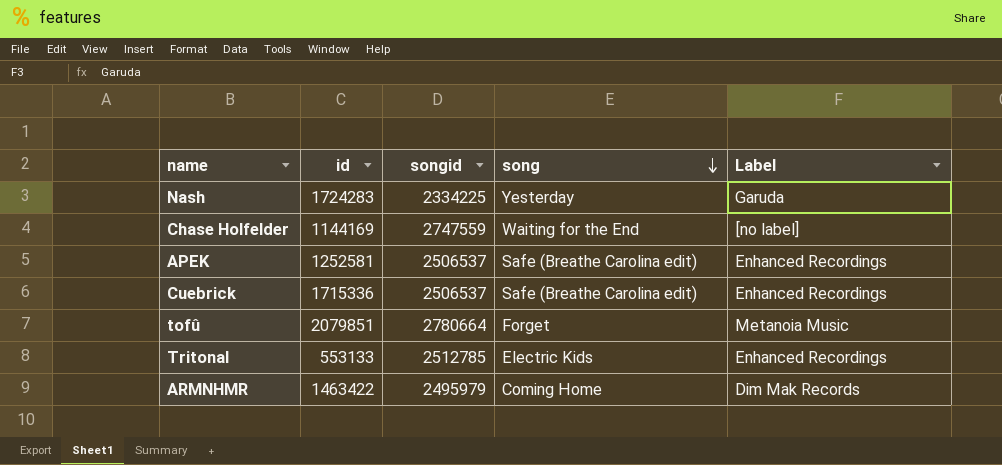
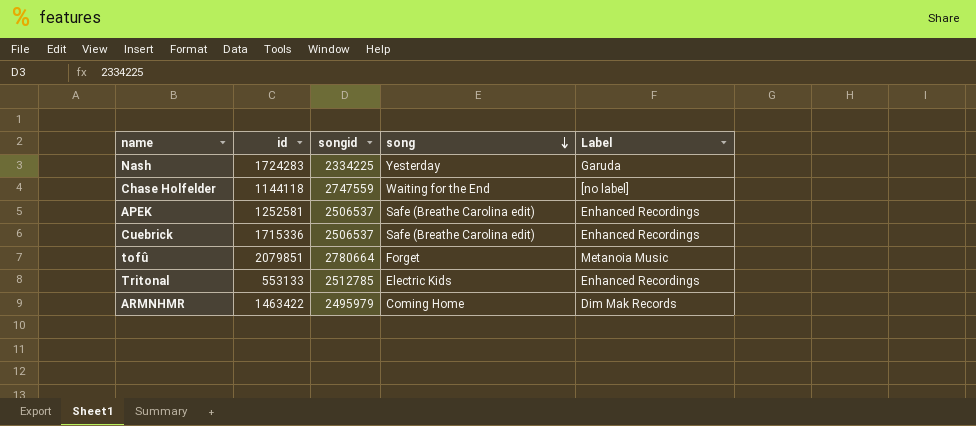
Chase Holfelder | id: 1144169 -> 1144118

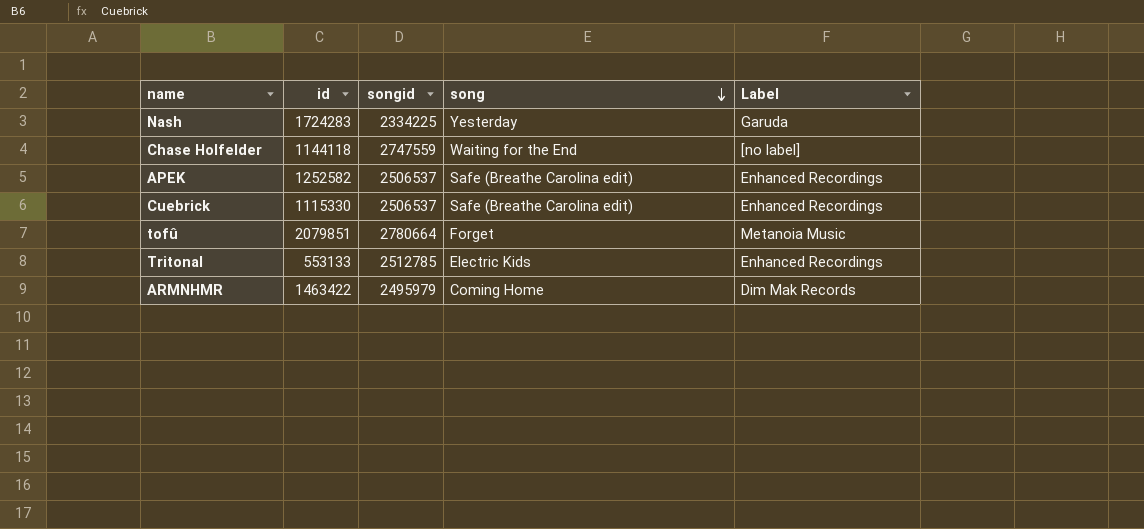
APEK | id: 1252581 -> 1252582
Cuebrick | id: 1715336 -> 1115330

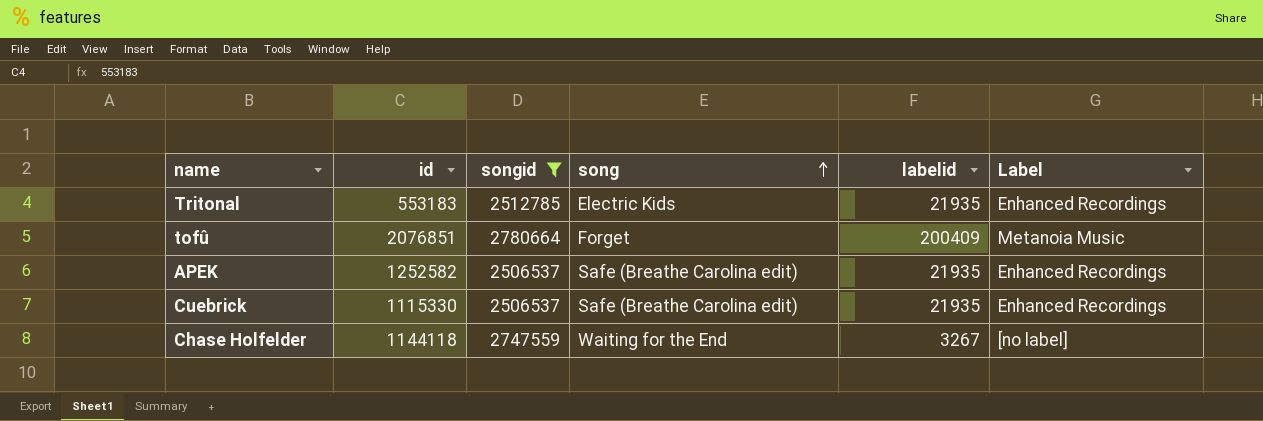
filter: none -> songid >= 2506537
row order: song descending -> song ascending
column labelid | position: none -> 5
Tritonal | id: 553133 -> 553183
tofû | id: 2079851 -> 2076851

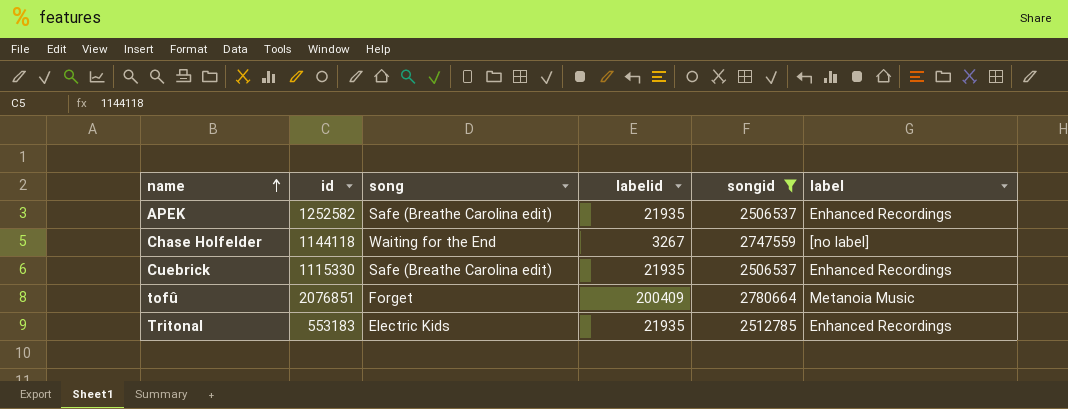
row order: song ascending -> name ascending
column songid | position: 3 -> 5
column name: Label -> label

